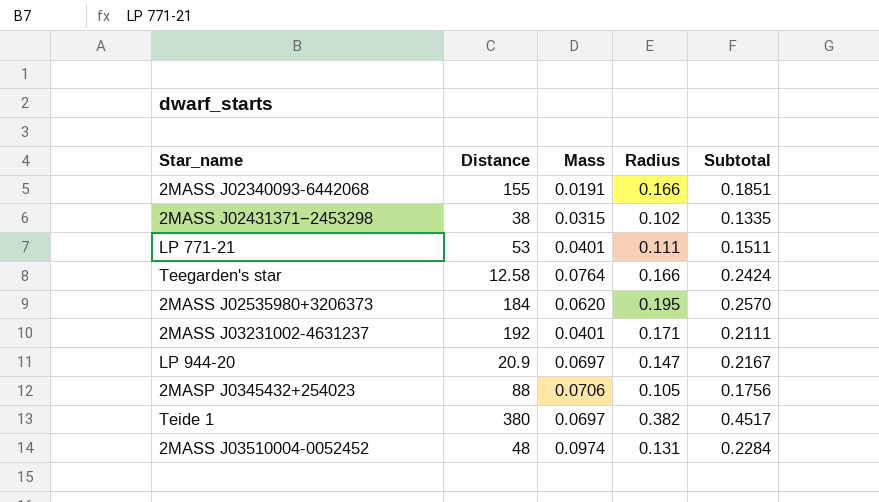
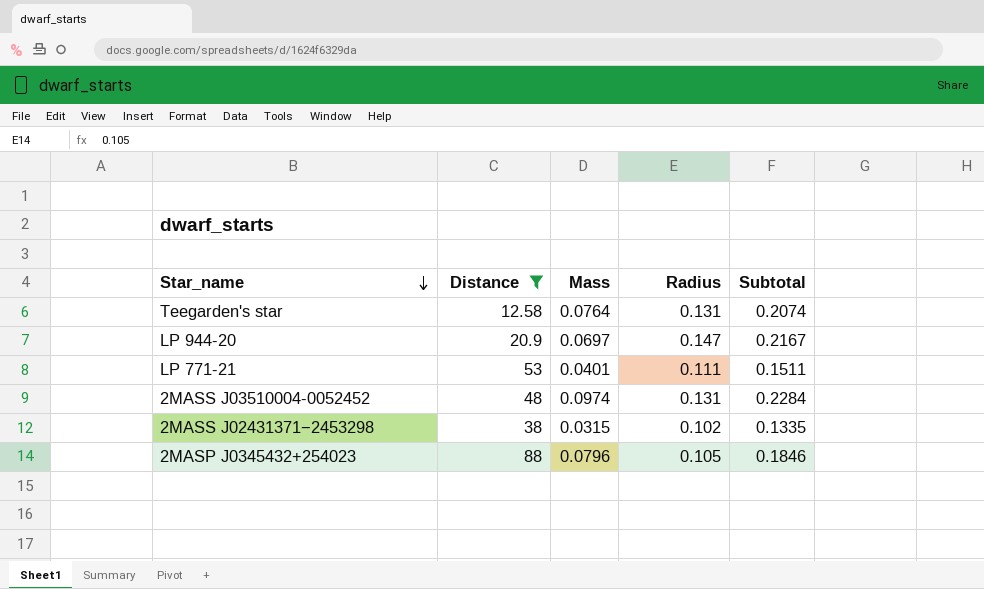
filter: none -> Distance <= 88
row order: none -> Star_name descending
Teegarden's star | Radius: 0.166 -> 0.131
Teegarden's star | Subtotal: 0.2424 -> 0.2074
2MASP J0345432+254023 | Mass: 0.0706 -> 0.0796
2MASP J0345432+254023 | Subtotal: 0.1756 -> 0.1846

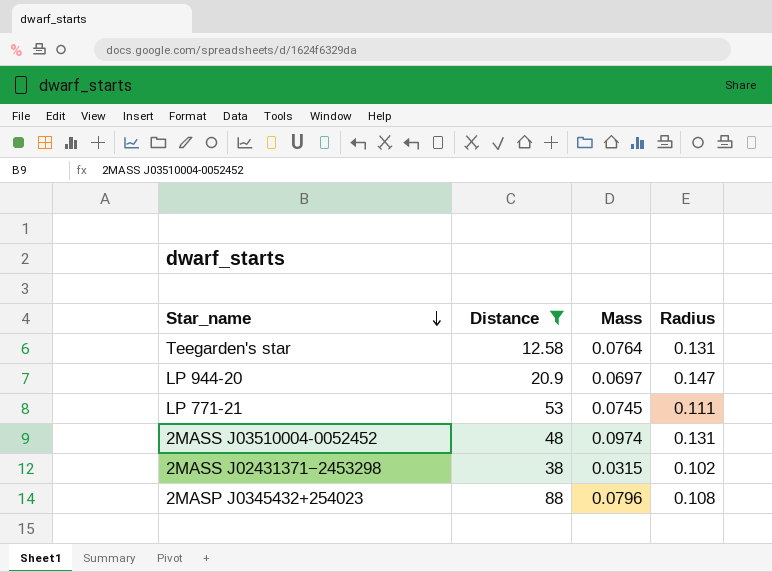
column Subtotal | formula: [Mass] + [Radius] -> none
LP 771-21 | Mass: 0.0401 -> 0.0745
2MASP J0345432+254023 | Radius: 0.105 -> 0.108

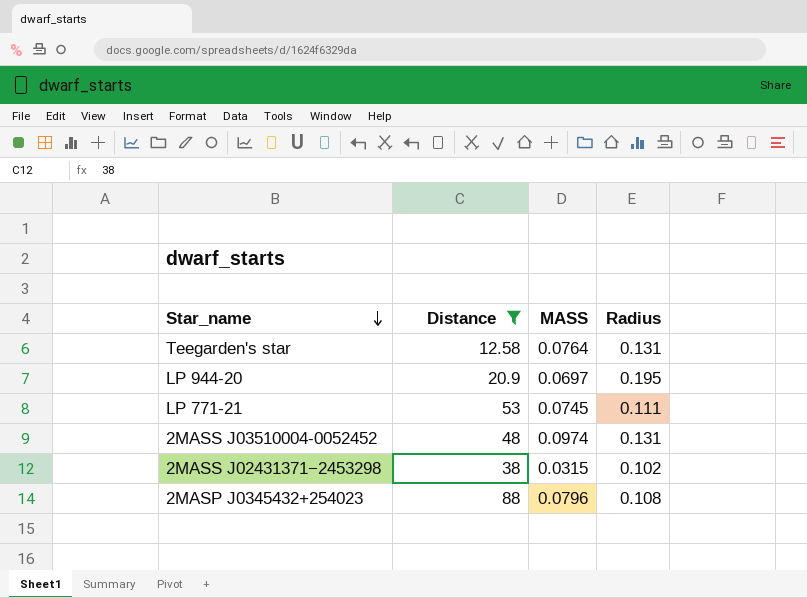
column name: Mass -> MASS
LP 944-20 | Radius: 0.147 -> 0.195

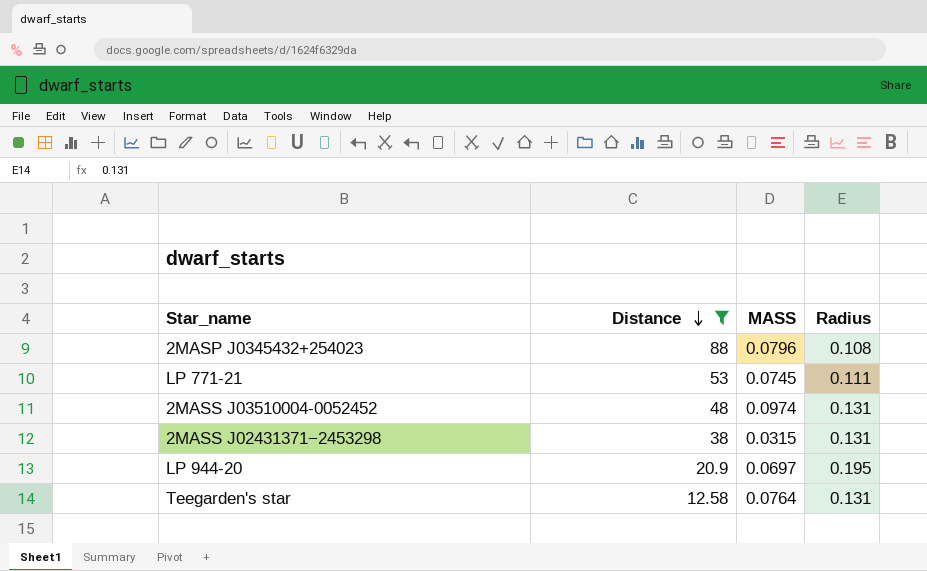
row order: Star_name descending -> Distance descending
2MASS J02431371−2453298 | Radius: 0.102 -> 0.131

